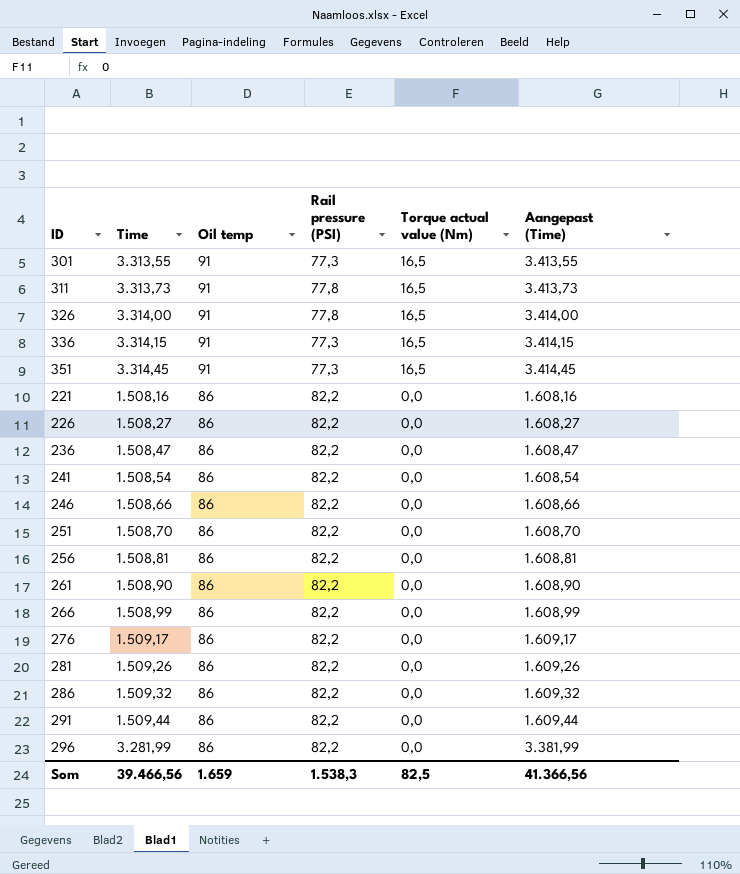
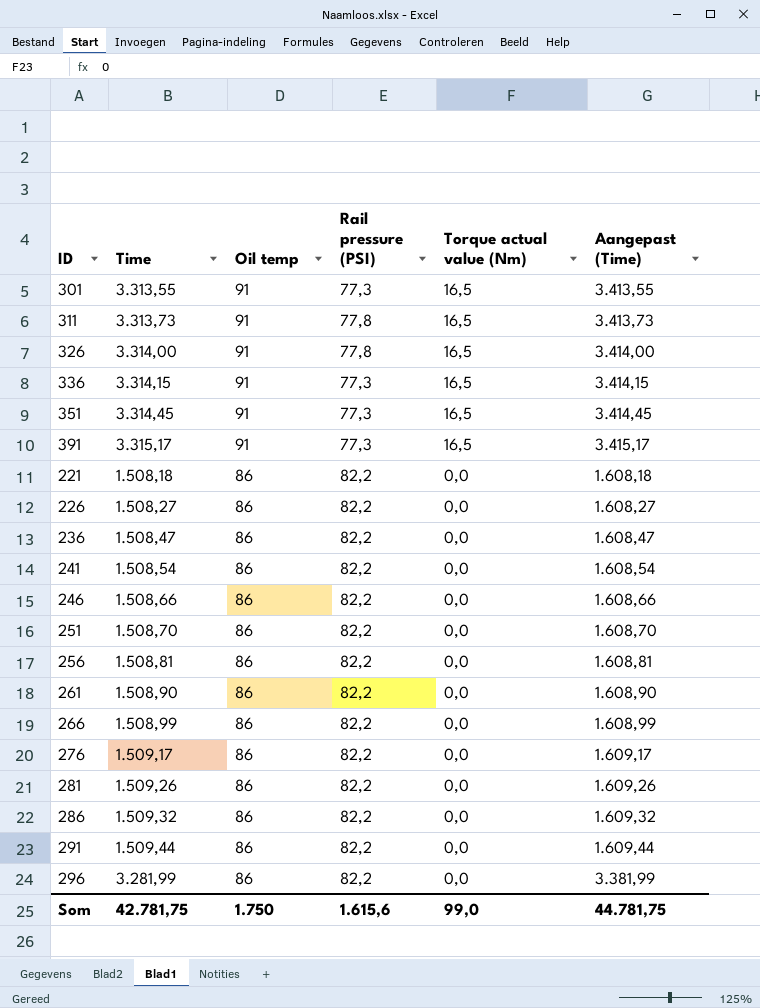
row 391: none -> 3.315,17 | 91 | 77,3 | 16,5 | 3.415,17
221 | Time: 1.508,16 -> 1.508,18
221 | Aangepast (Time): 1.608,16 -> 1.608,18
Som | Time: 39.466,56 -> 42.781,75
Som | Oil temp: 1.659 -> 1.750
Som | Rail pressure (PSI): 1.538,3 -> 1.615,6
Som | Torque actual value (Nm): 82,5 -> 99,0
Som | Aangepast (Time): 41.366,56 -> 44.781,75

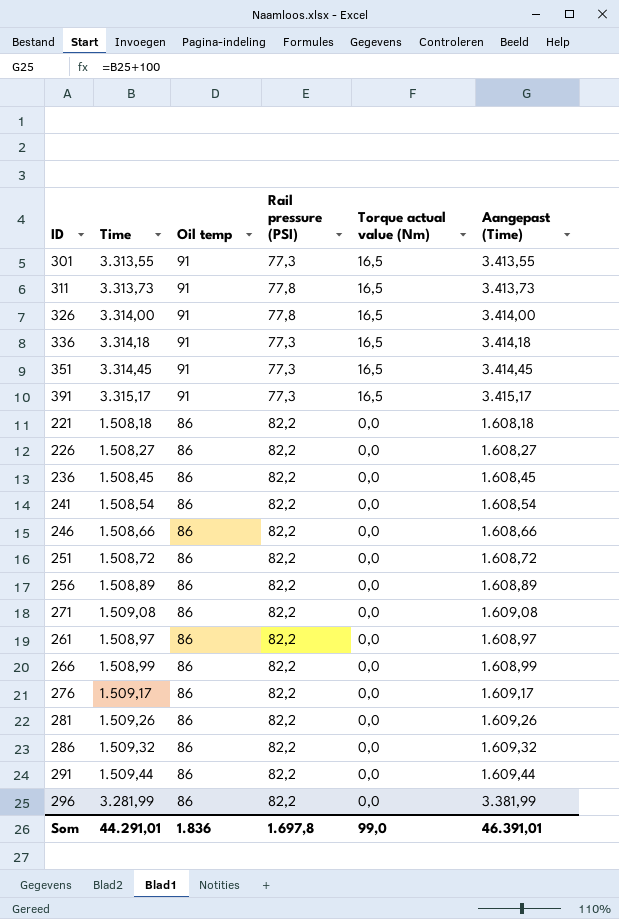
336 | Time: 3.314,15 -> 3.314,18
336 | Aangepast (Time): 3.414,15 -> 3.414,18
236 | Time: 1.508,47 -> 1.508,45
236 | Aangepast (Time): 1.608,47 -> 1.608,45
251 | Time: 1.508,70 -> 1.508,72
251 | Aangepast (Time): 1.608,70 -> 1.608,72
256 | Time: 1.508,81 -> 1.508,89
256 | Aangepast (Time): 1.608,81 -> 1.608,89
row 271: none -> 1.509,08 | 86 | 82,2 | 0,0 | 1.609,08
261 | Time: 1.508,90 -> 1.508,97
261 | Aangepast (Time): 1.608,90 -> 1.608,97
Som | Time: 42.781,75 -> 44.291,01
Som | Oil temp: 1.750 -> 1.836
Som | Rail pressure (PSI): 1.615,6 -> 1.697,8
Som | Aangepast (Time): 44.781,75 -> 46.391,01

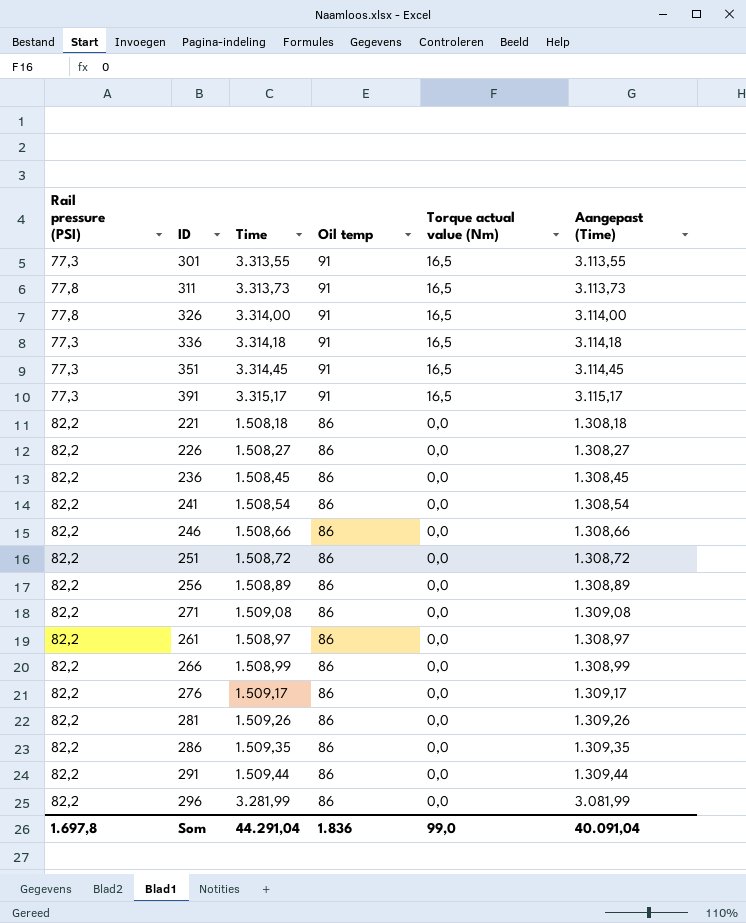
column Rail pressure (PSI) | position: 4 -> 1
column Aangepast (Time) | formula: [Time] + 100 -> [Time] - 200
286 | Time: 1.509,32 -> 1.509,35
Som | Time: 44.291,01 -> 44.291,04
Som | Aangepast (Time): 46.391,01 -> 40.091,04

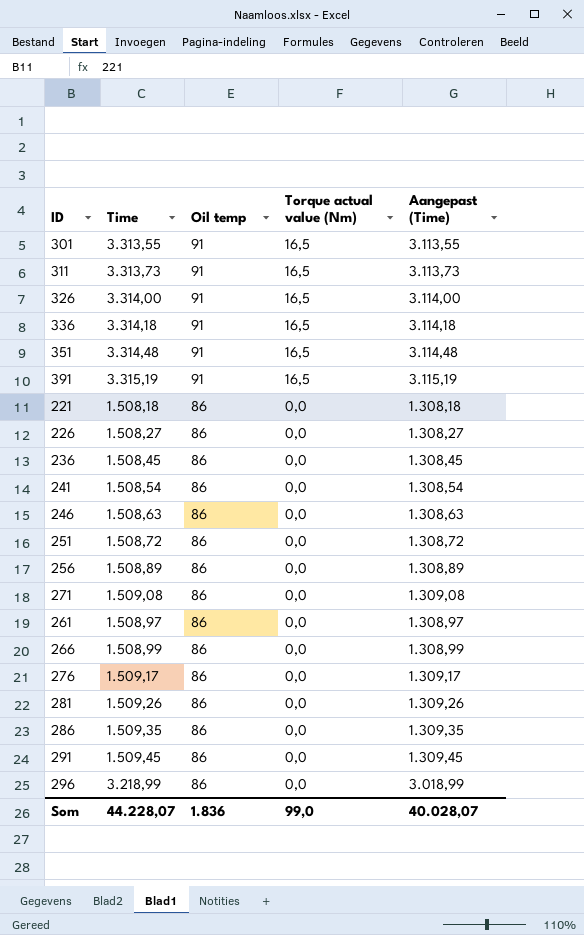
column Rail pressure (PSI) | position: 1 -> none
351 | Time: 3.314,45 -> 3.314,48
351 | Aangepast (Time): 3.114,45 -> 3.114,48
391 | Time: 3.315,17 -> 3.315,19
391 | Aangepast (Time): 3.115,17 -> 3.115,19
246 | Time: 1.508,66 -> 1.508,63
246 | Aangepast (Time): 1.308,66 -> 1.308,63
291 | Time: 1.509,44 -> 1.509,45
291 | Aangepast (Time): 1.309,44 -> 1.309,45
296 | Time: 3.281,99 -> 3.218,99
296 | Aangepast (Time): 3.081,99 -> 3.018,99
Som | Time: 44.291,04 -> 44.228,07
Som | Aangepast (Time): 40.091,04 -> 40.028,07

